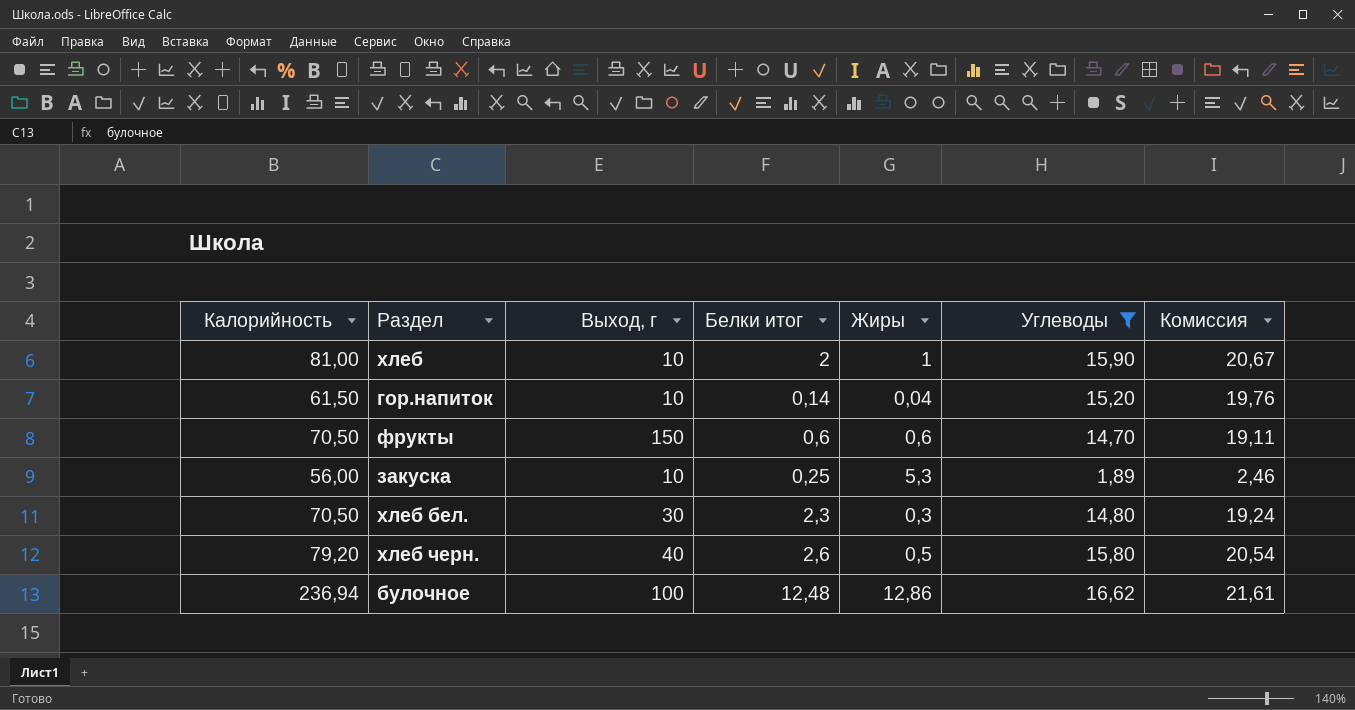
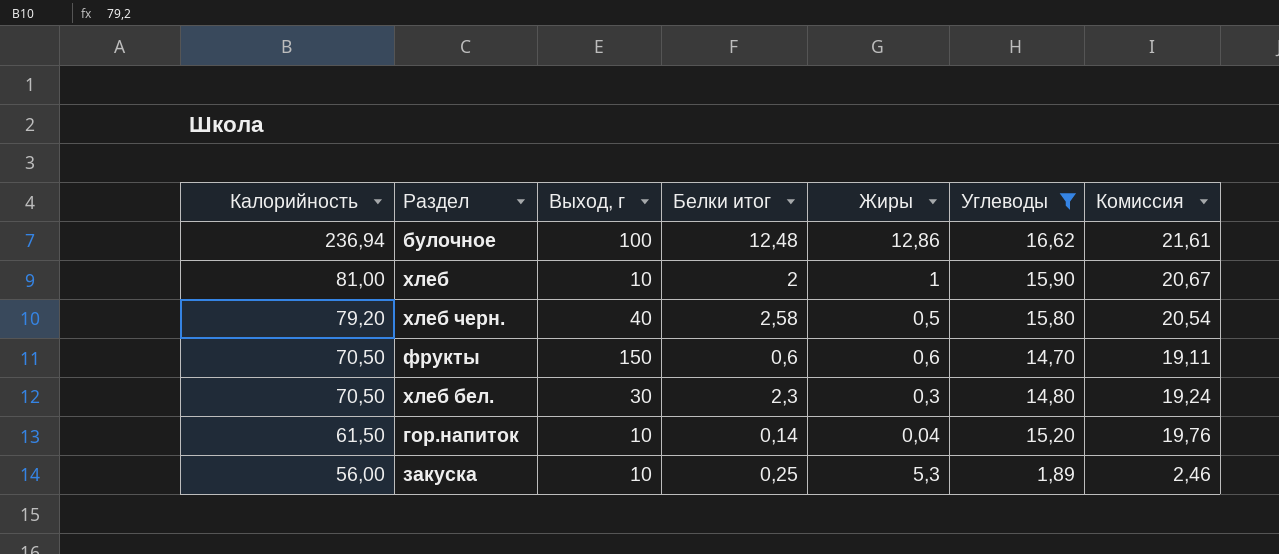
row order: none -> Калорийность descending
хлеб черн. | Белки итог: 2,6 -> 2,58

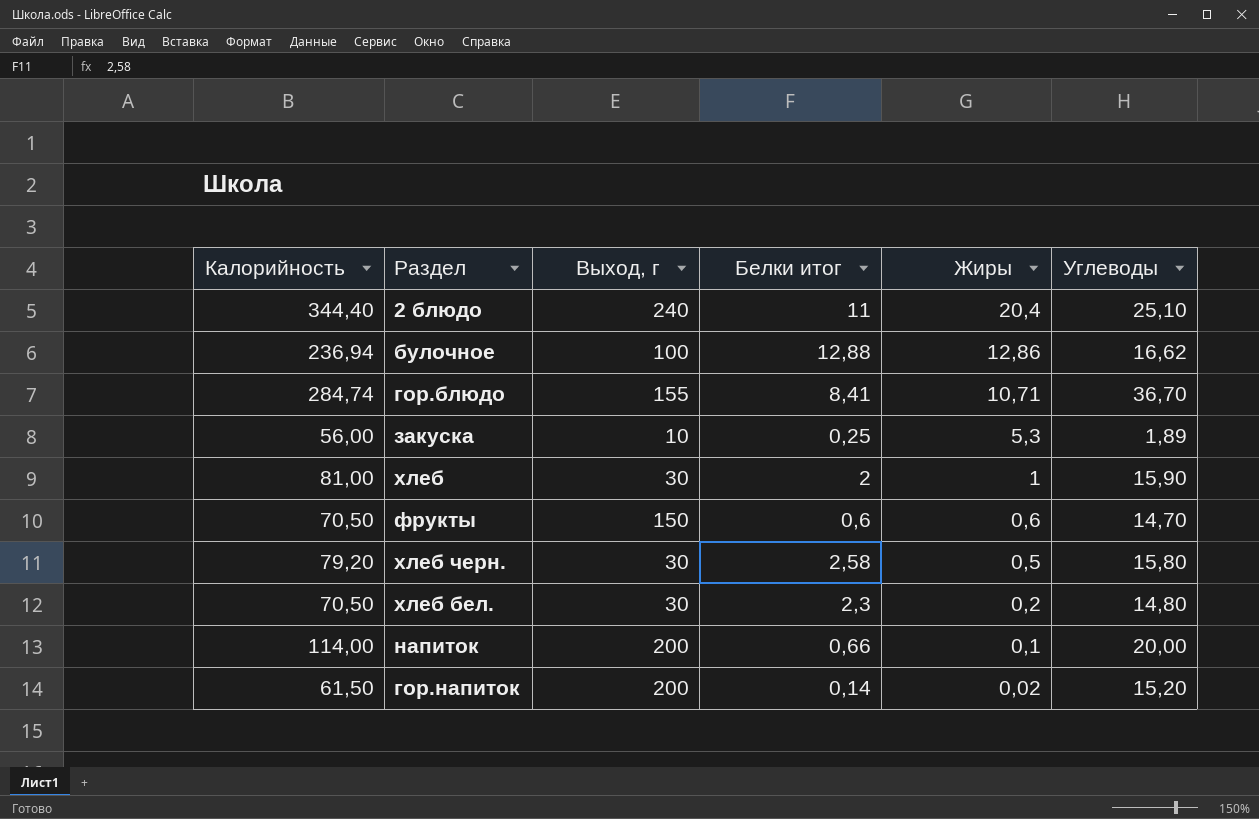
filter: Углеводы <= 16,62 -> none
row order: Калорийность descending -> Жиры descending
column Комиссия | formula: [Углеводы] * 1,3 -> none
булочное | Белки итог: 12,48 -> 12,88
хлеб | Выход, г: 10 -> 30
хлеб черн. | Выход, г: 40 -> 30
хлеб бел. | Жиры: 0,3 -> 0,2
гор.напиток | Выход, г: 10 -> 200
гор.напиток | Жиры: 0,04 -> 0,02

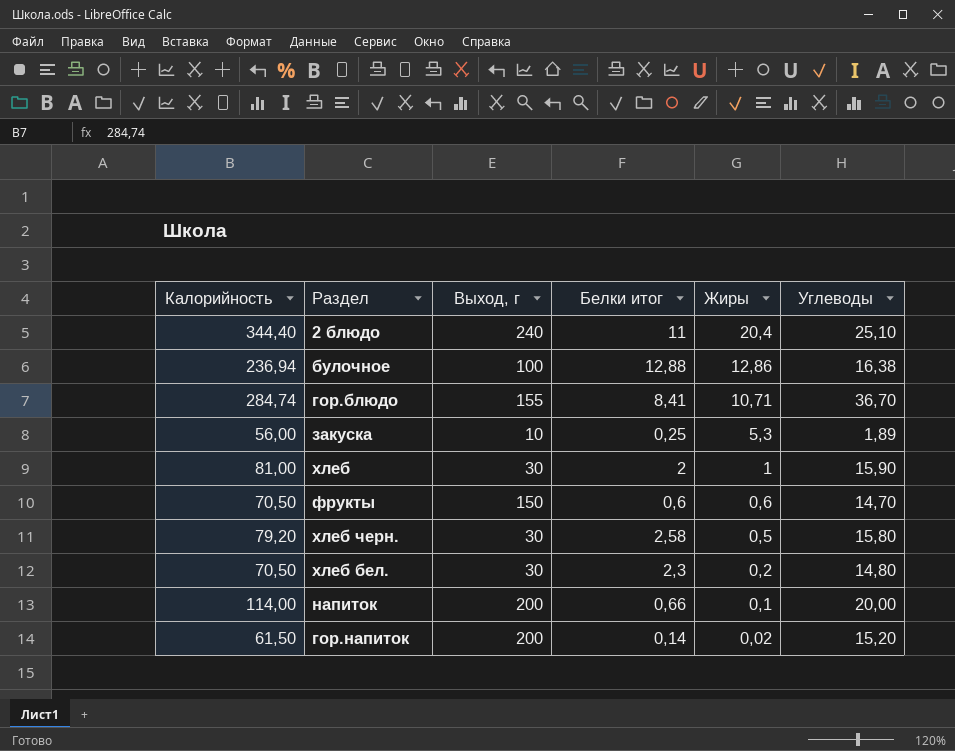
булочное | Углеводы: 16,62 -> 16,38

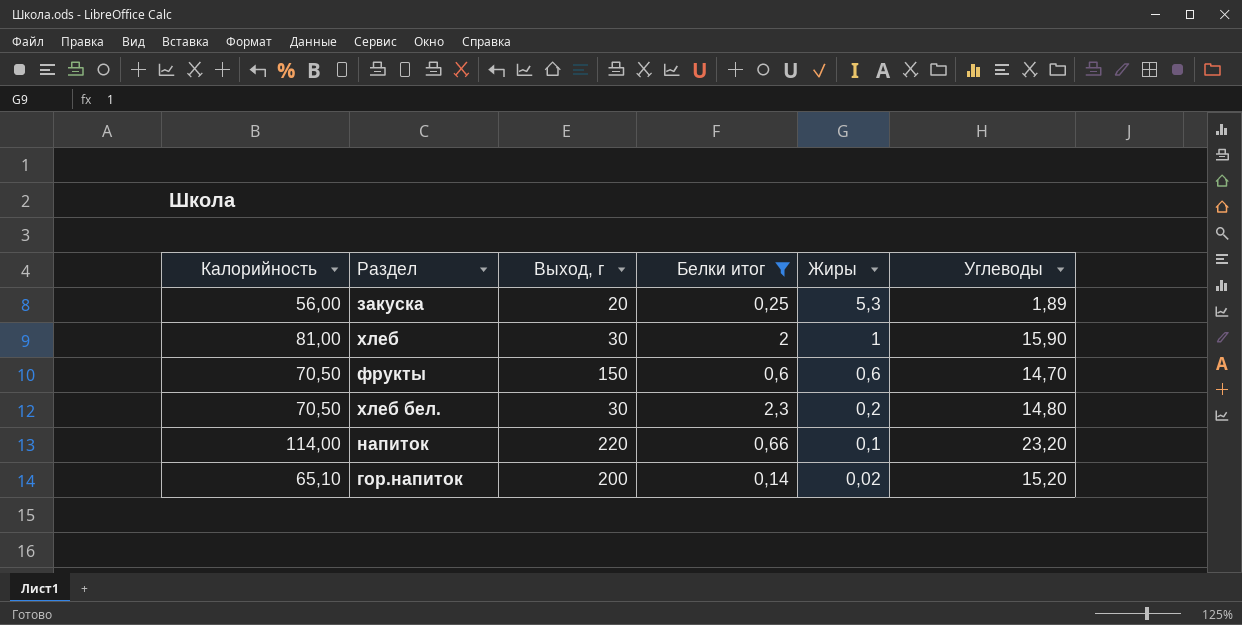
filter: none -> Белки итог <= 2,3
закуска | Выход, г: 10 -> 20
напиток | Выход, г: 200 -> 220
напиток | Углеводы: 20,00 -> 23,20
гор.напиток | Калорийность: 61,50 -> 65,10

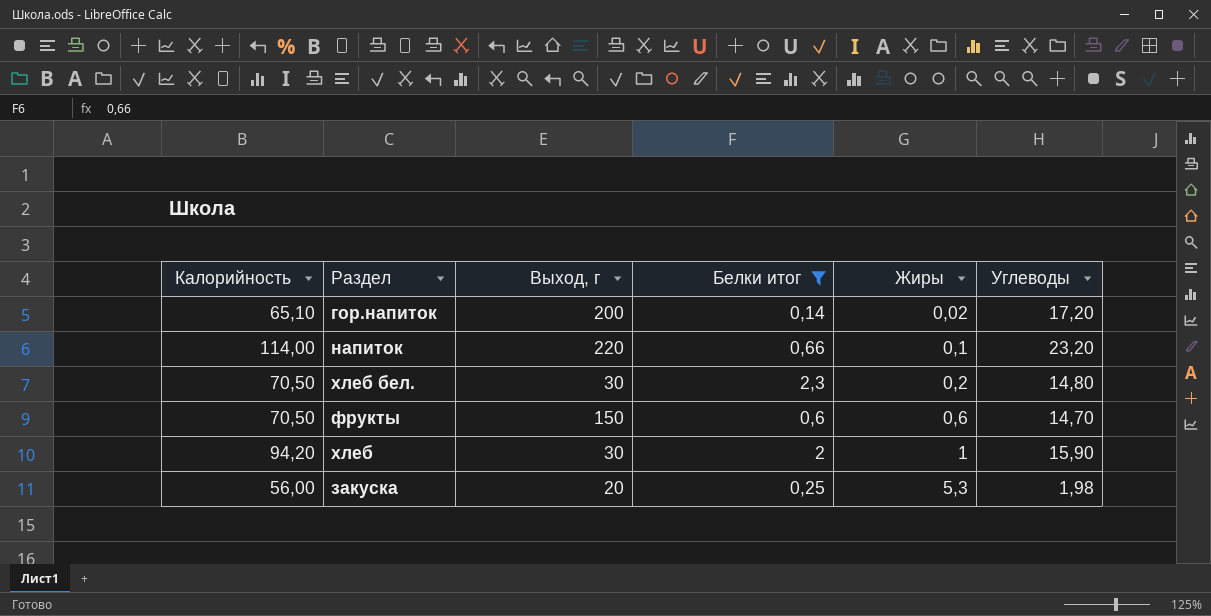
row order: Жиры descending -> Жиры ascending
гор.напиток | Углеводы: 15,20 -> 17,20
хлеб | Калорийность: 81,00 -> 94,20
закуска | Углеводы: 1,89 -> 1,98

